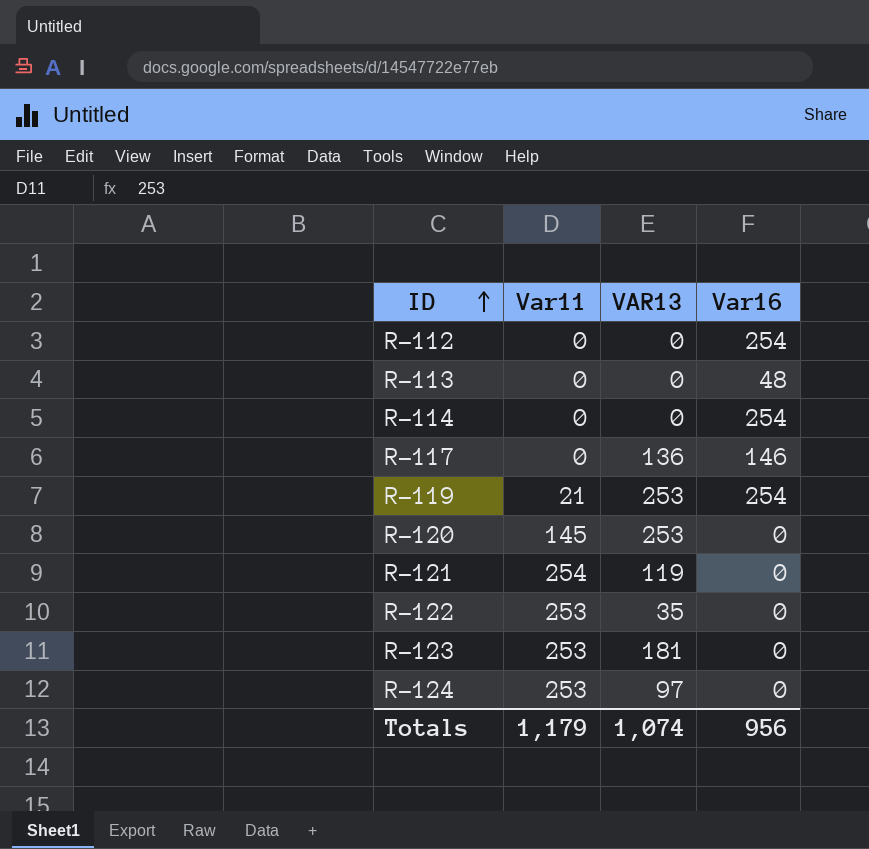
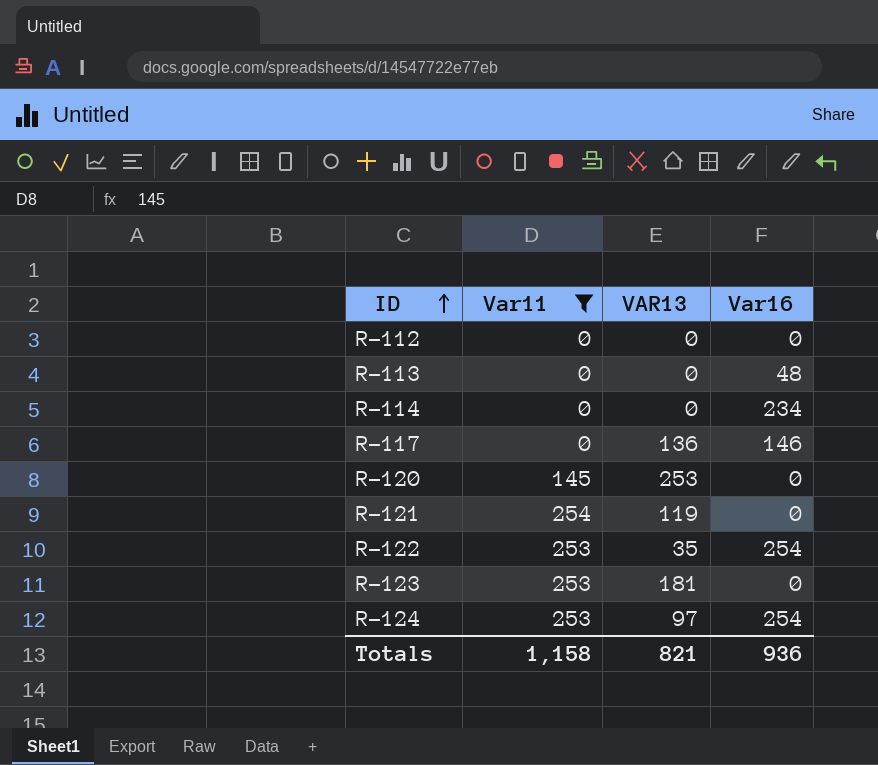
filter: none -> Var11 != 21
R-112 | Var16: 254 -> 0
R-114 | Var16: 254 -> 234
R-122 | Var16: 0 -> 254
R-124 | Var16: 0 -> 254
Totals | Var11: 1,179 -> 1,158
Totals | VAR13: 1,074 -> 821
Totals | Var16: 956 -> 936

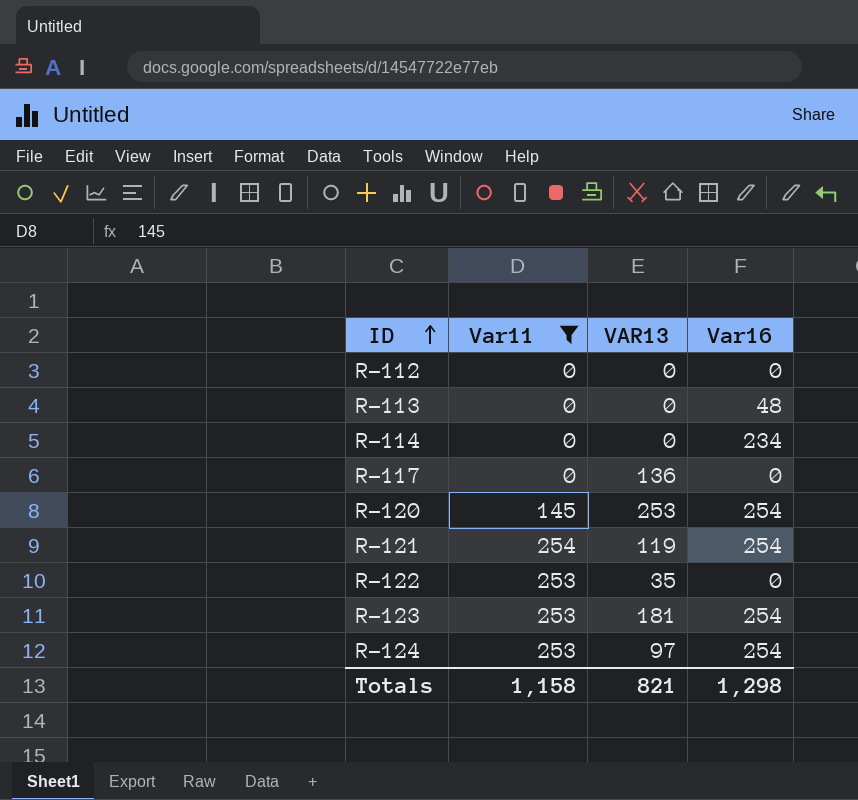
R-117 | Var16: 146 -> 0
R-120 | Var16: 0 -> 254
R-121 | Var16: 0 -> 254
R-122 | Var16: 254 -> 0
R-123 | Var16: 0 -> 254
Totals | Var16: 936 -> 1,298

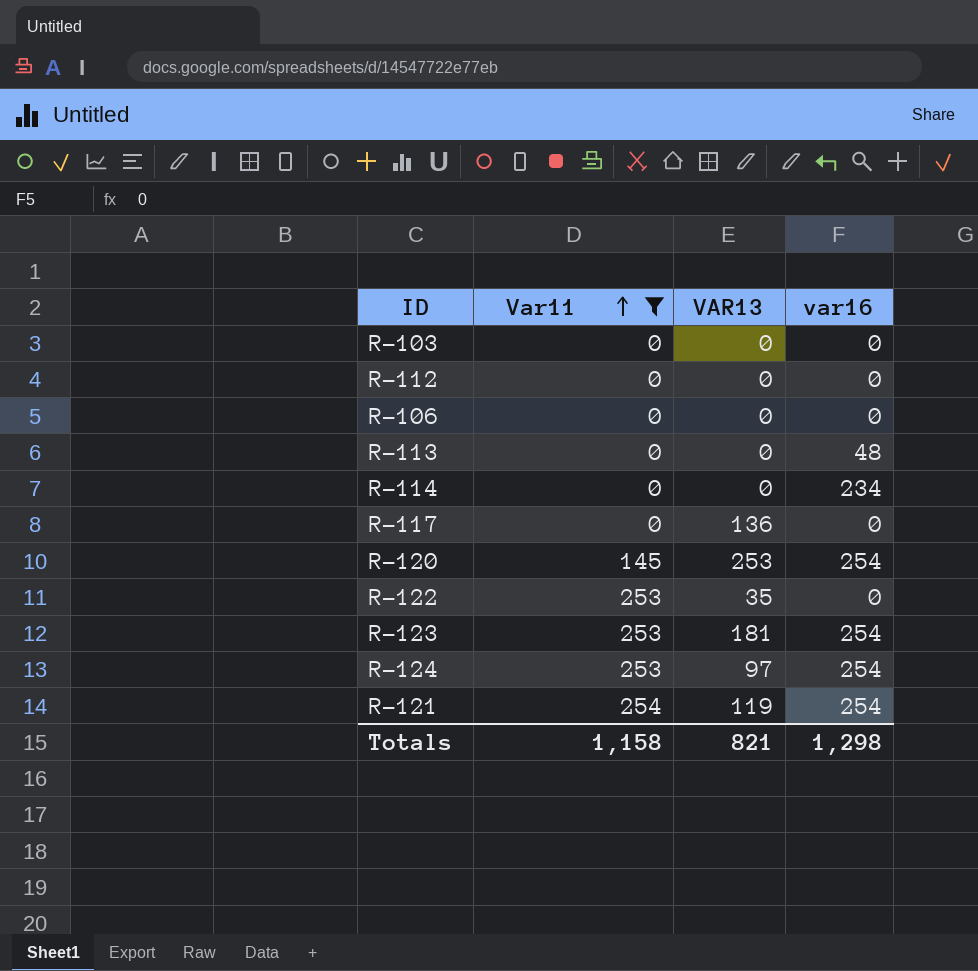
row order: ID ascending -> Var11 ascending
column name: Var16 -> var16
row R-103: none -> 0 | 0 | 0
row R-106: none -> 0 | 0 | 0

